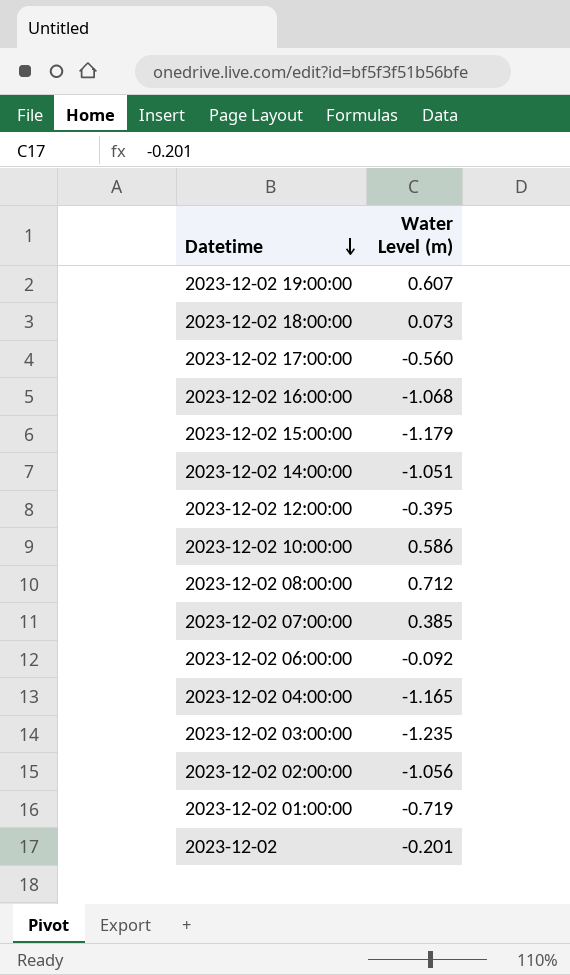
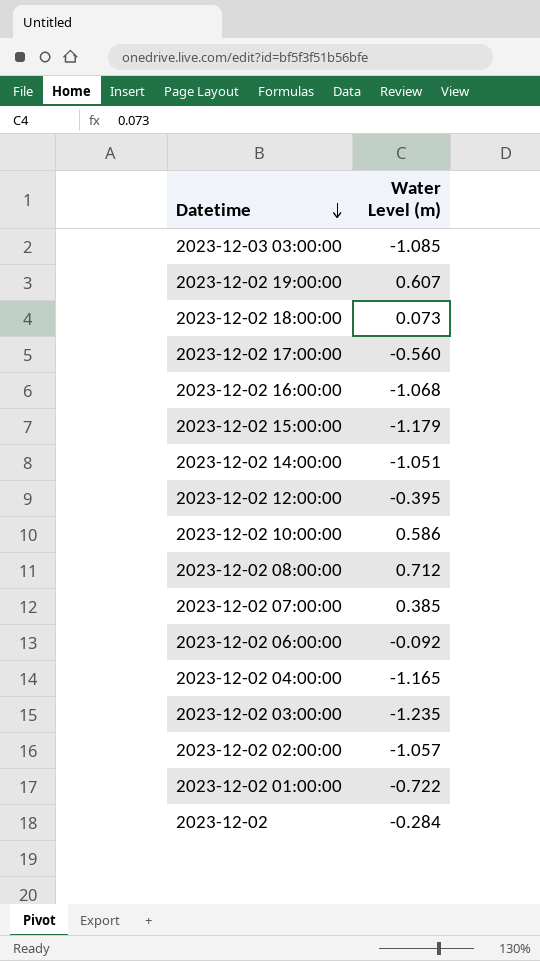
row 2023-12-03 03:00:00: none -> -1.085
2023-12-02 02:00:00 | Water Level (m): -1.056 -> -1.057
2023-12-02 01:00:00 | Water Level (m): -0.719 -> -0.722
2023-12-02 | Water Level (m): -0.201 -> -0.284

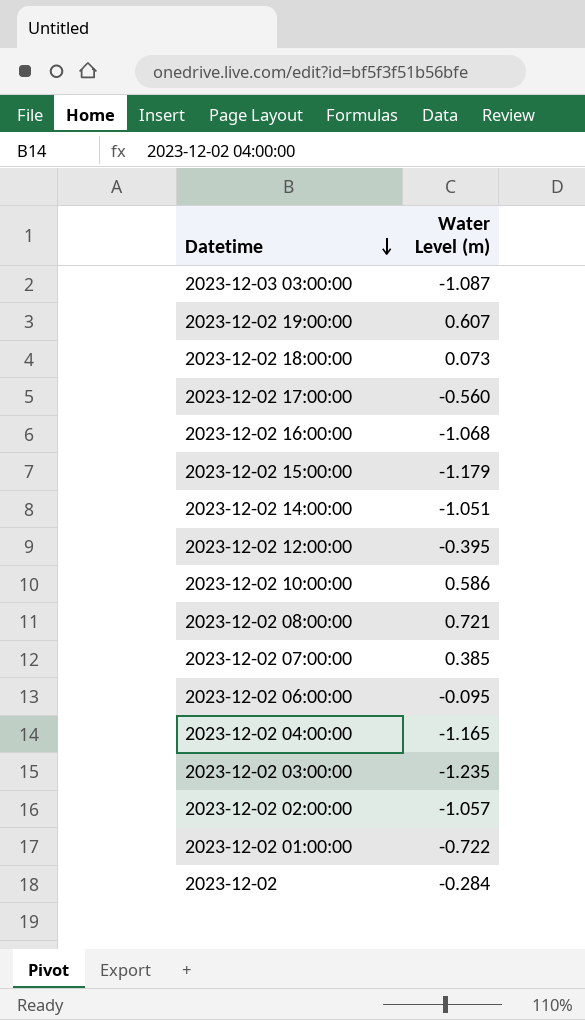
2023-12-03 03:00:00 | Water Level (m): -1.085 -> -1.087
2023-12-02 08:00:00 | Water Level (m): 0.712 -> 0.721
2023-12-02 06:00:00 | Water Level (m): -0.092 -> -0.095

